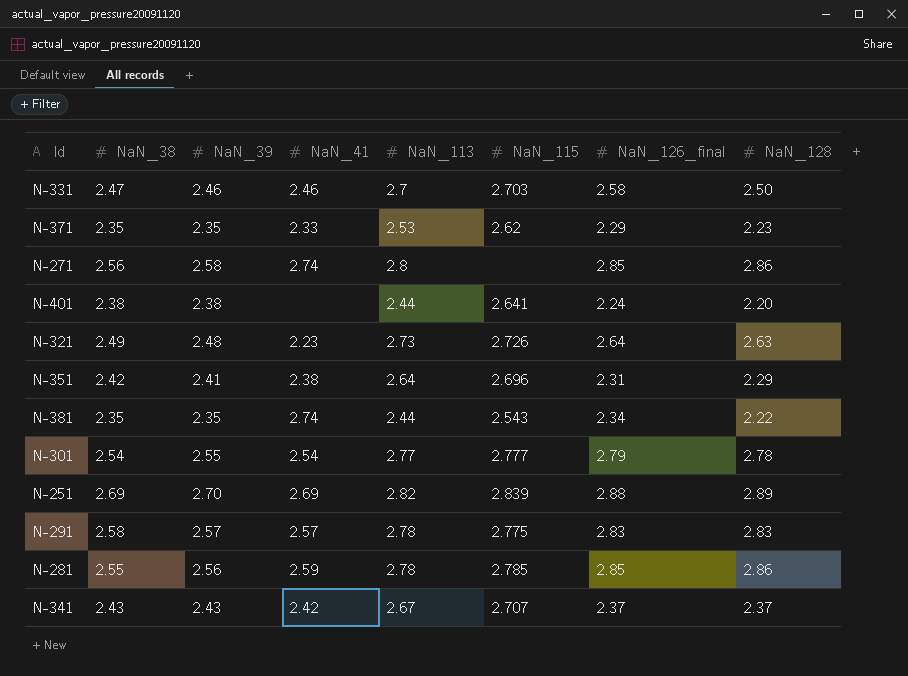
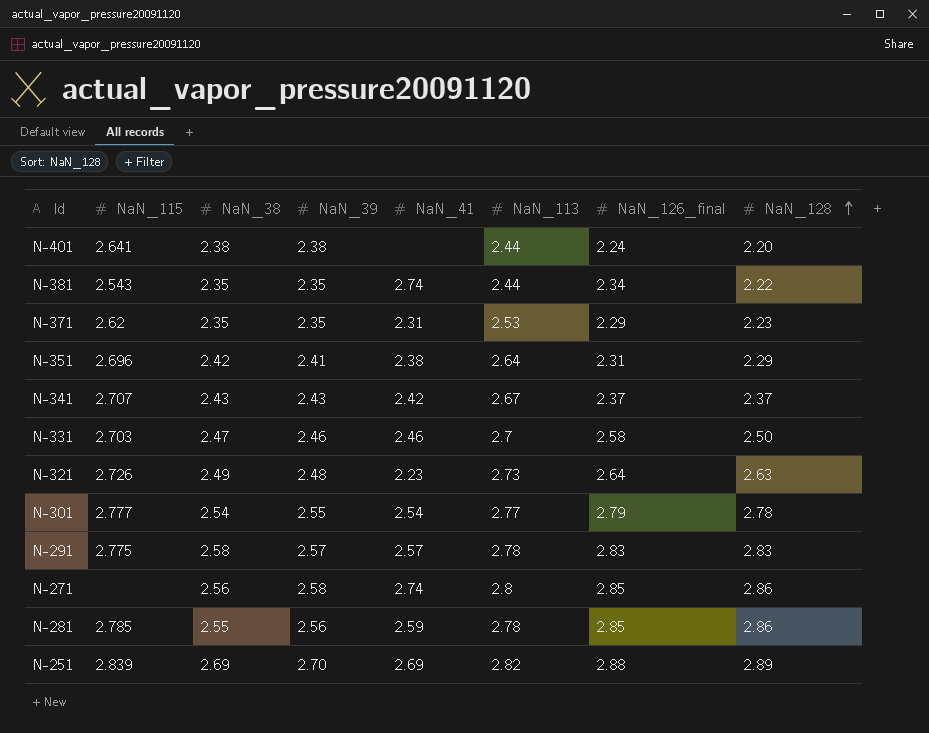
row order: none -> NaN_128 ascending
column NaN_115 | position: 6 -> 2
N-371 | NaN_41: 2.33 -> 2.31

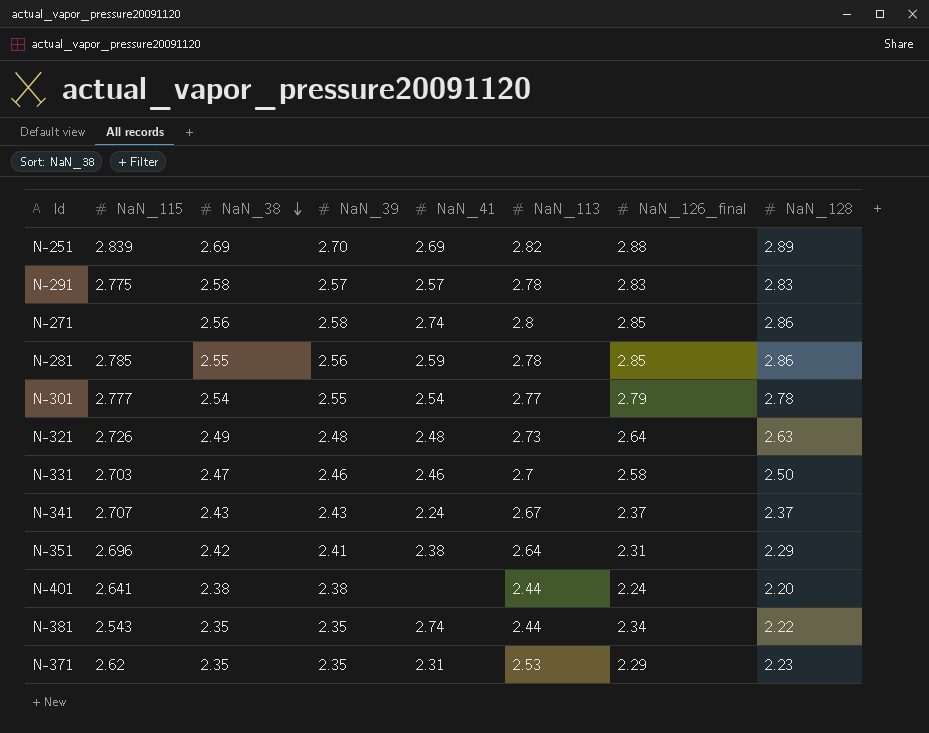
row order: NaN_128 ascending -> NaN_38 descending
N-321 | NaN_41: 2.23 -> 2.48
N-341 | NaN_41: 2.42 -> 2.24

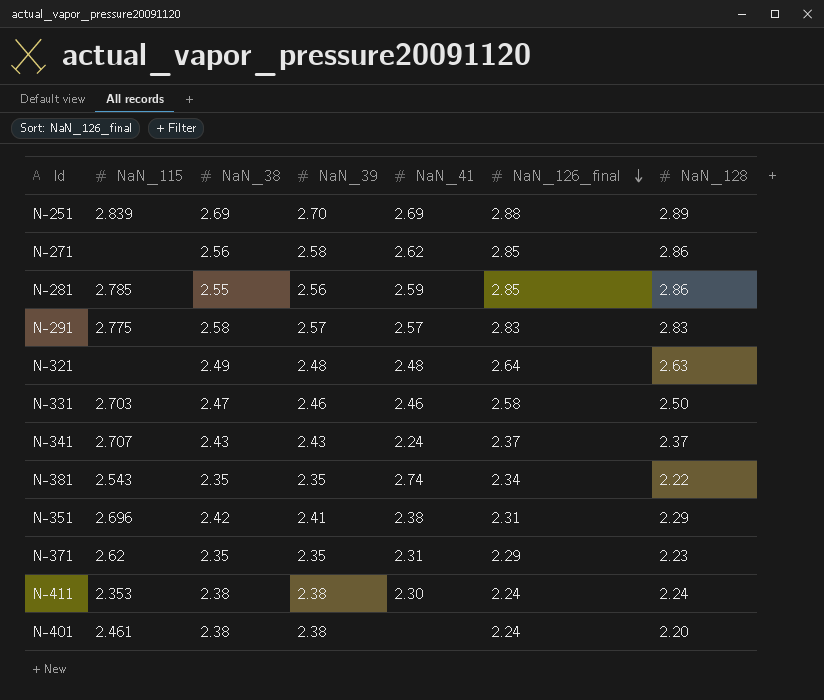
row order: NaN_38 descending -> NaN_126_final descending
column NaN_113 | position: 6 -> none
row N-301: 2.777 | 2.54 | 2.55 | 2.54 | 2.77 | 2.79 | 2.78 -> none
N-271 | NaN_41: 2.74 -> 2.62
N-321 | NaN_115: 2.726 -> none
row N-411: none -> 2.353 | 2.38 | 2.38 | 2.30 | 2.24 | 2.24
N-401 | NaN_115: 2.641 -> 2.461

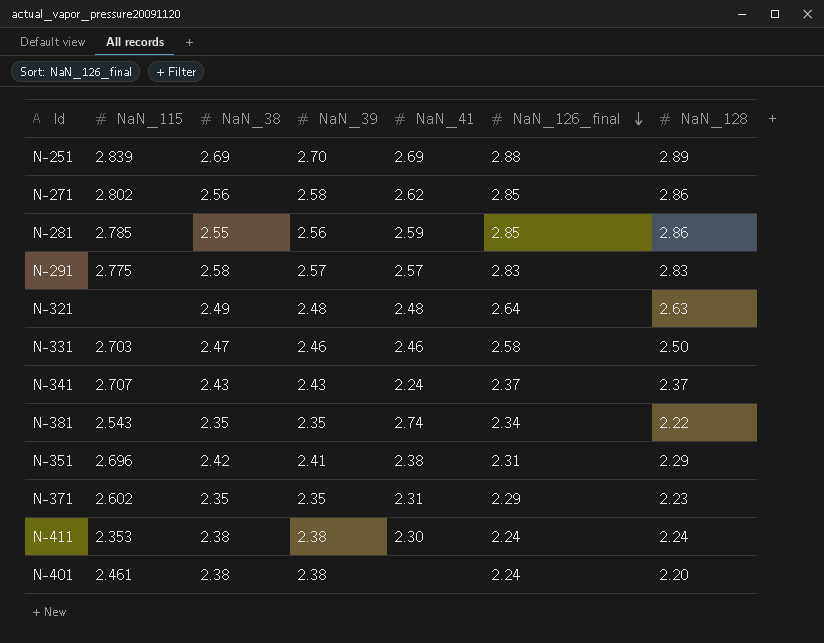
N-271 | NaN_115: none -> 2.802
N-371 | NaN_115: 2.62 -> 2.602

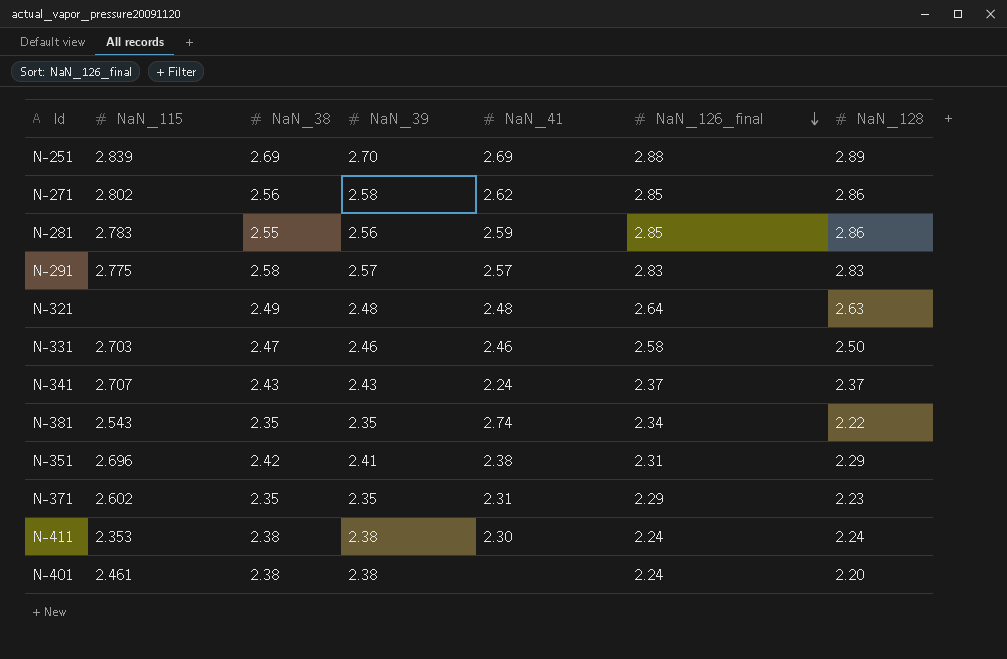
N-281 | NaN_115: 2.785 -> 2.783

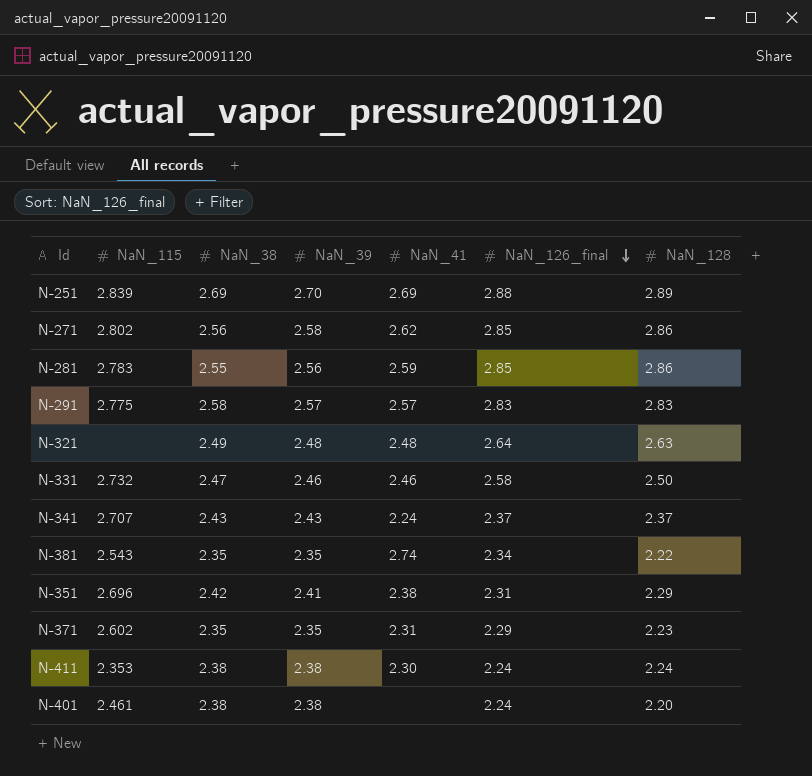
N-331 | NaN_115: 2.703 -> 2.732

